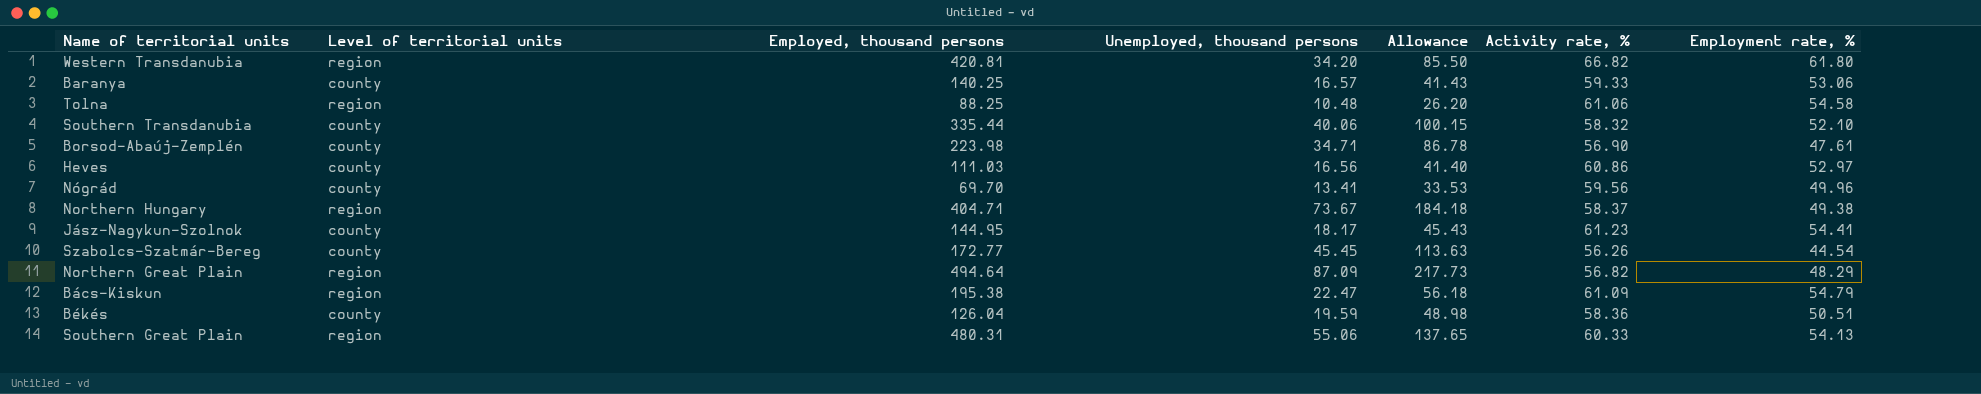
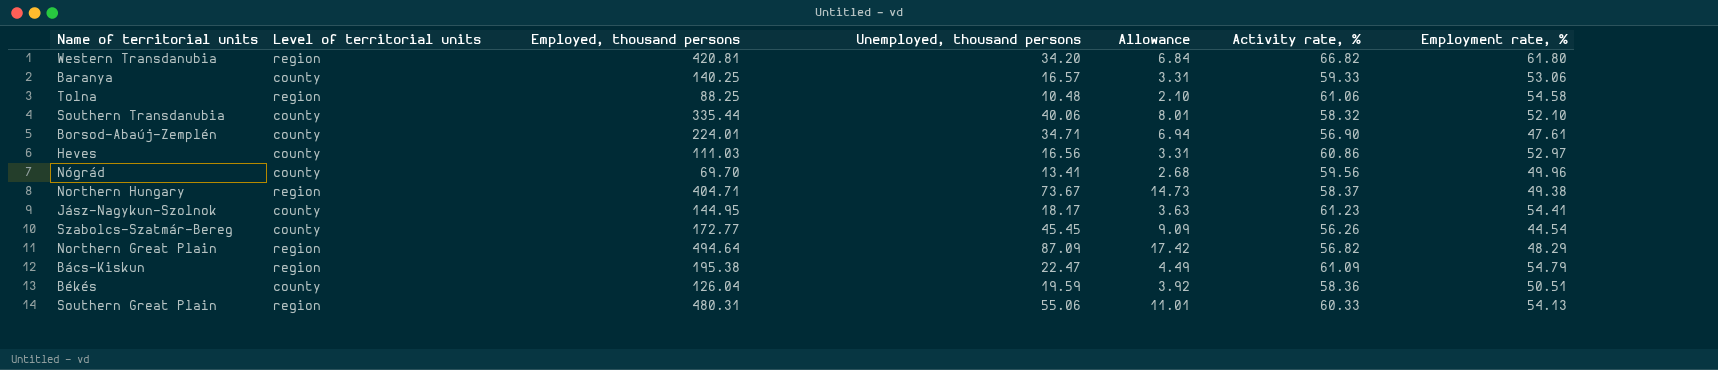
column Allowance | formula: [Unemployed, thousand persons] * 2.5 -> [Unemployed, thousand persons] * 0.2
Borsod-Abaúj-Zemplén | Employed, thousand persons: 223.98 -> 224.01

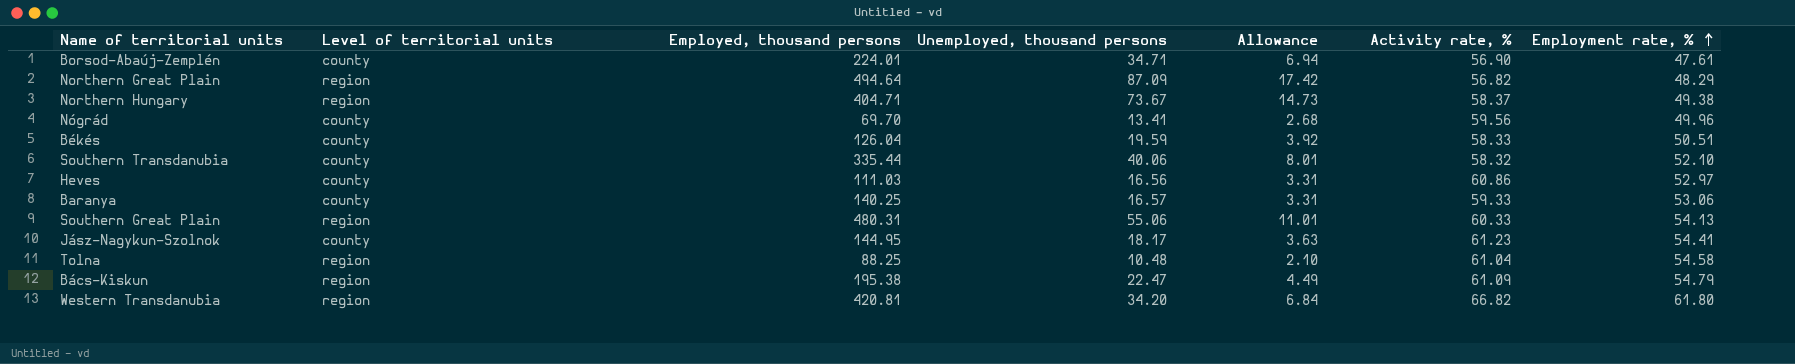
row order: none -> Employment rate, % ascending
row Szabolcs-Szatmár-Bereg: county | 172.77 | 45.45 | 9.09 | 56.26 | 44.54 -> none
Békés | Activity rate, %: 58.36 -> 58.33
Tolna | Activity rate, %: 61.06 -> 61.04

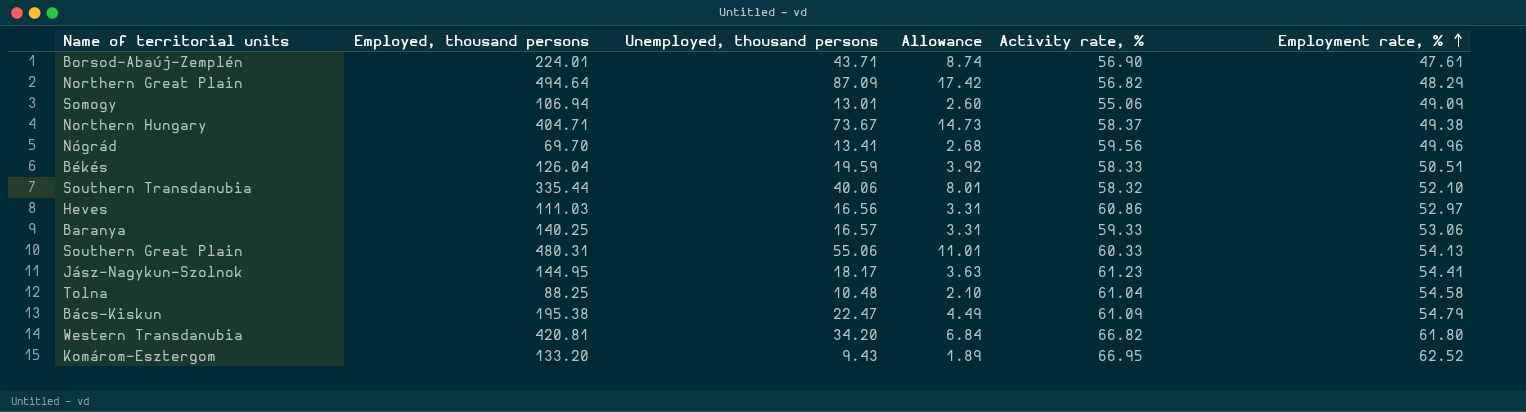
column Level of territorial units | position: 2 -> none
Borsod-Abaúj-Zemplén | Unemployed, thousand persons: 34.71 -> 43.71
Borsod-Abaúj-Zemplén | Allowance: 6.94 -> 8.74
row Somogy: none -> 106.94 | 13.01 | 2.60 | 55.06 | 49.09
row Komárom-Esztergom: none -> 133.20 | 9.43 | 1.89 | 66.95 | 62.52

